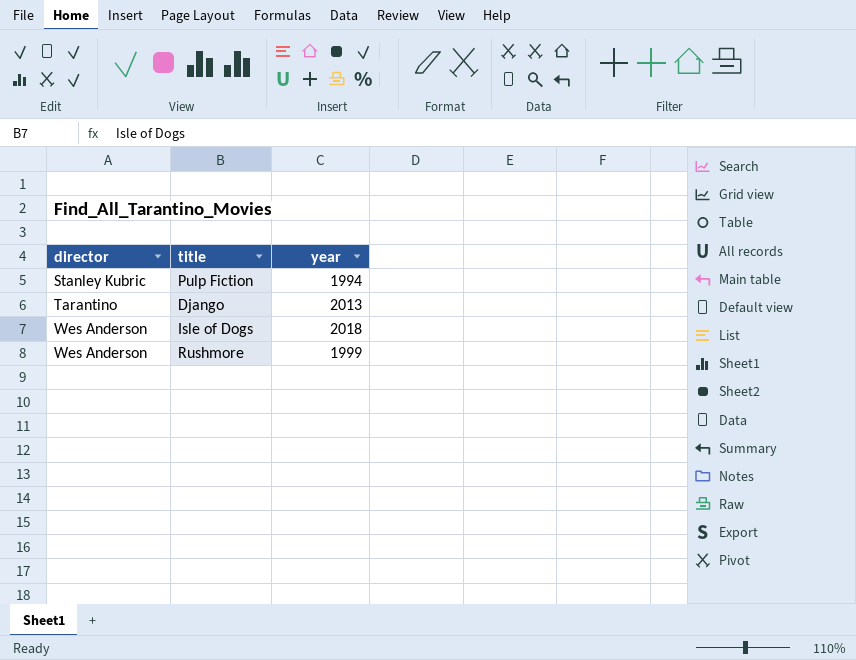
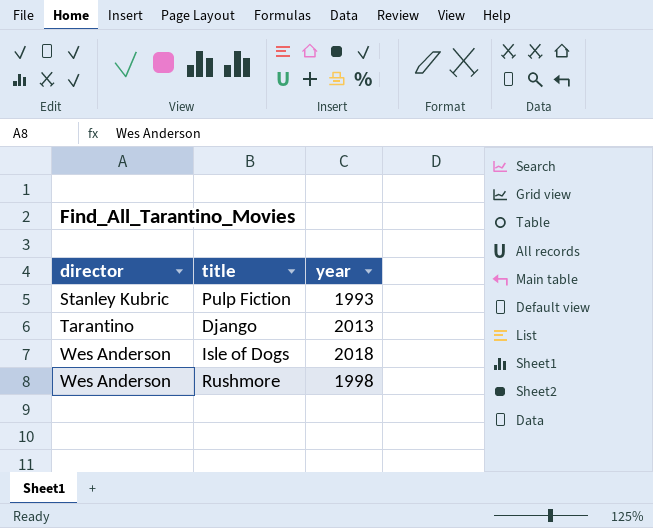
Pulp Fiction | year: 1994 -> 1993
Rushmore | year: 1999 -> 1998

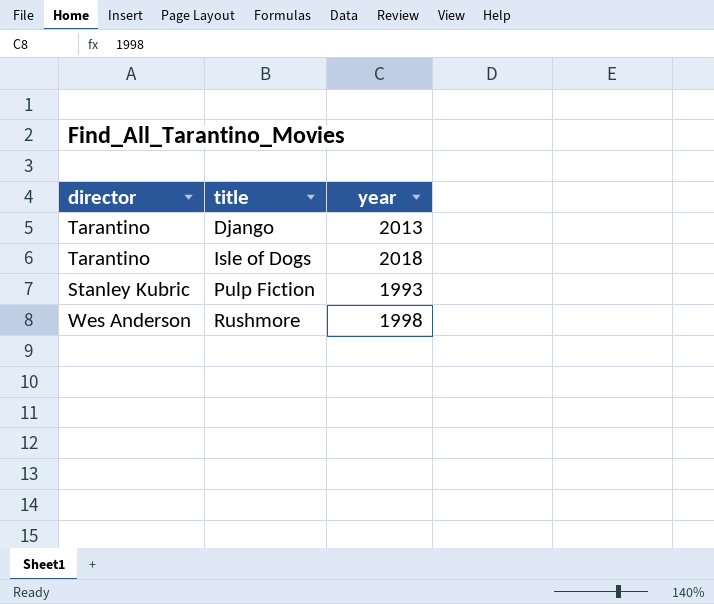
row order: director ascending -> title ascending
Isle of Dogs | director: Wes Anderson -> Tarantino

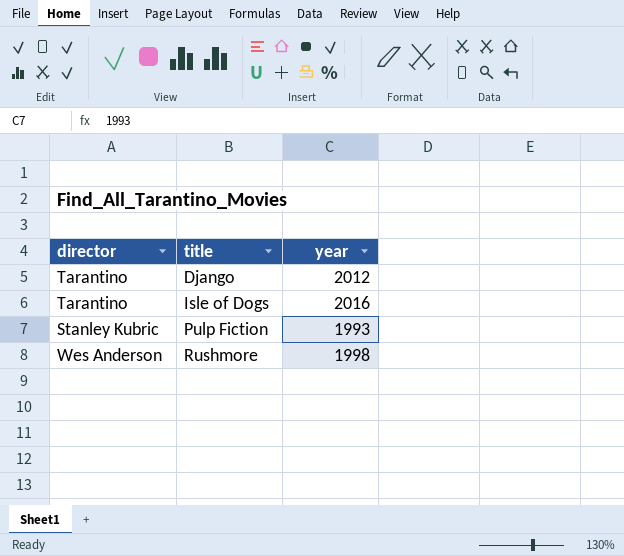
Django | year: 2013 -> 2012
Isle of Dogs | year: 2018 -> 2016

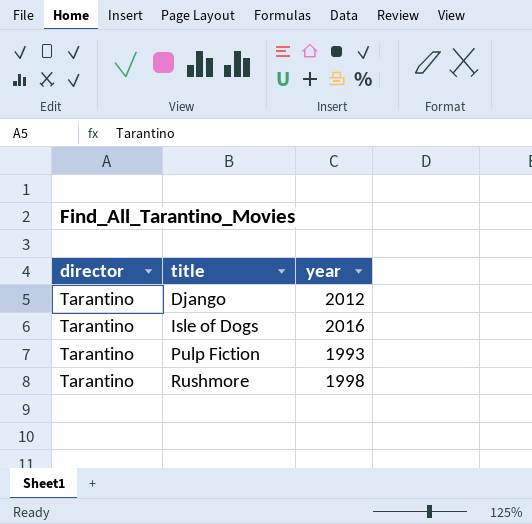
Pulp Fiction | director: Stanley Kubric -> Tarantino
Rushmore | director: Wes Anderson -> Tarantino

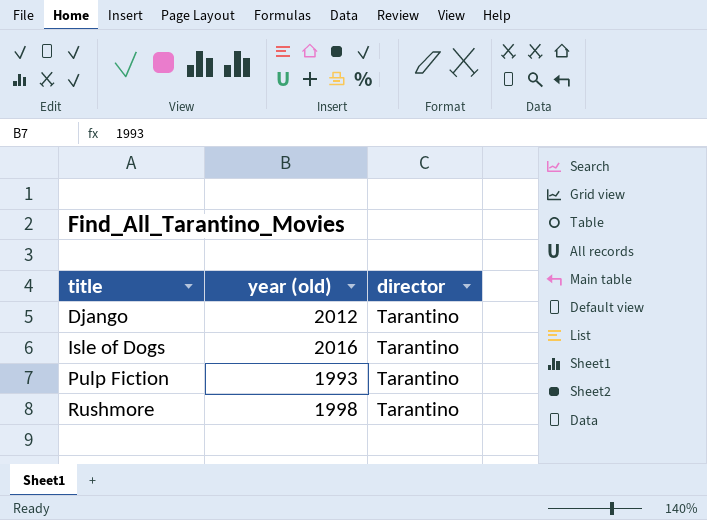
column name: year -> year (old)
column director | position: 1 -> 3

